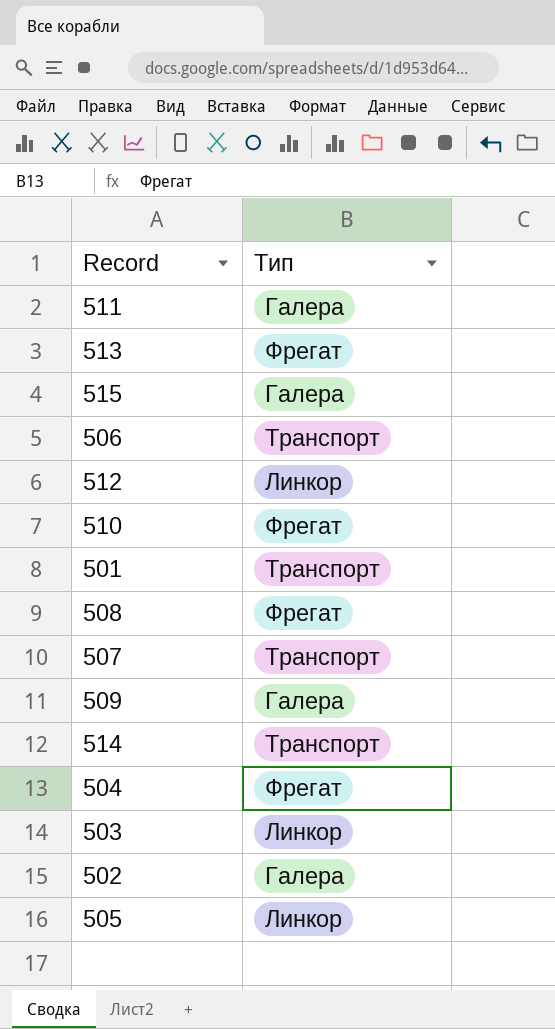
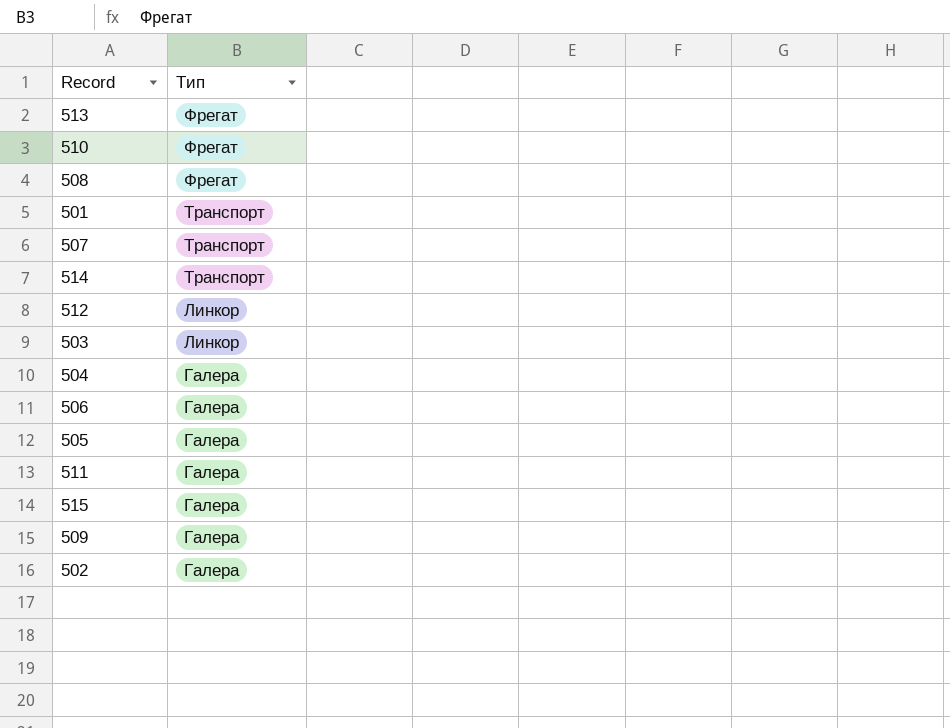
row order: none -> Тип descending
504 | Тип: Фрегат -> Галера
506 | Тип: Транспорт -> Галера
505 | Тип: Линкор -> Галера

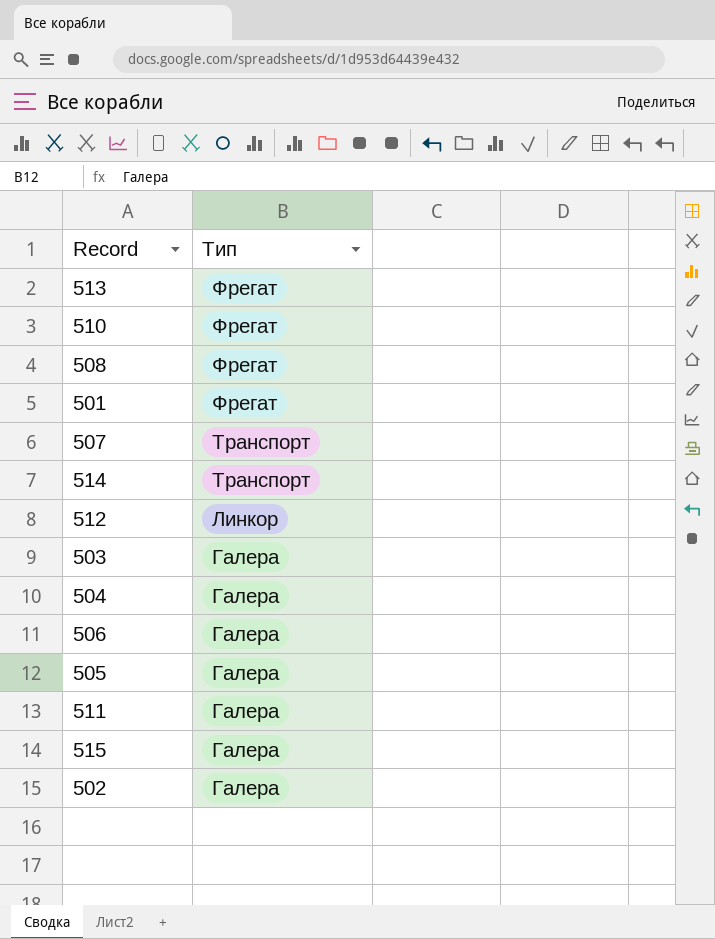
row 509: Галера -> none
501 | Тип: Транспорт -> Фрегат
503 | Тип: Линкор -> Галера

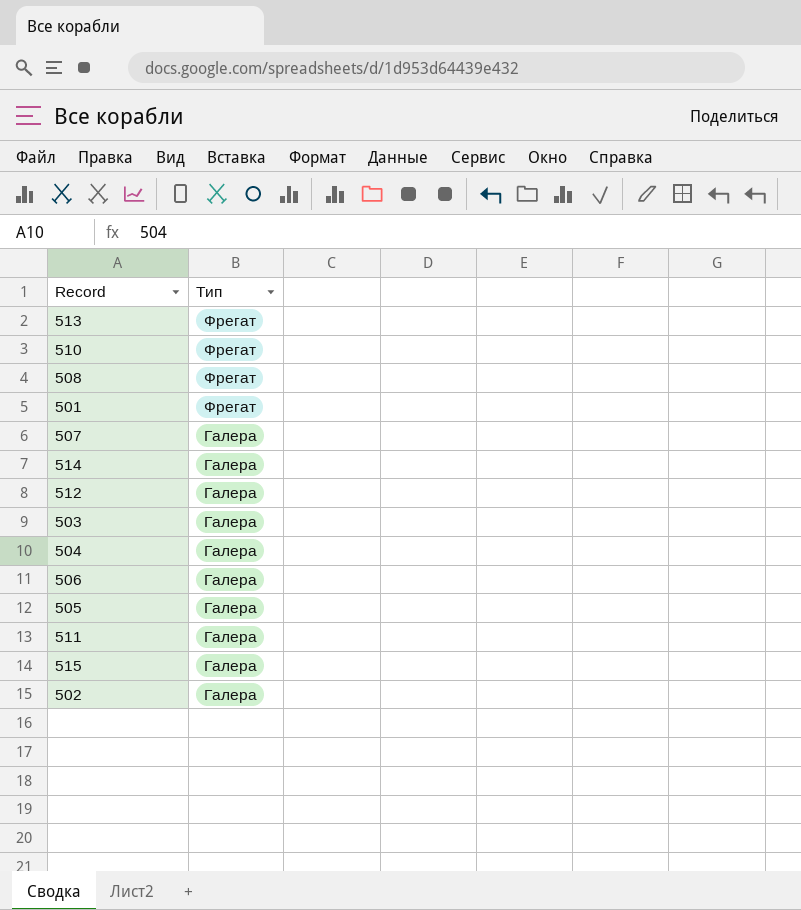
507 | Тип: Транспорт -> Галера
514 | Тип: Транспорт -> Галера
512 | Тип: Линкор -> Галера

